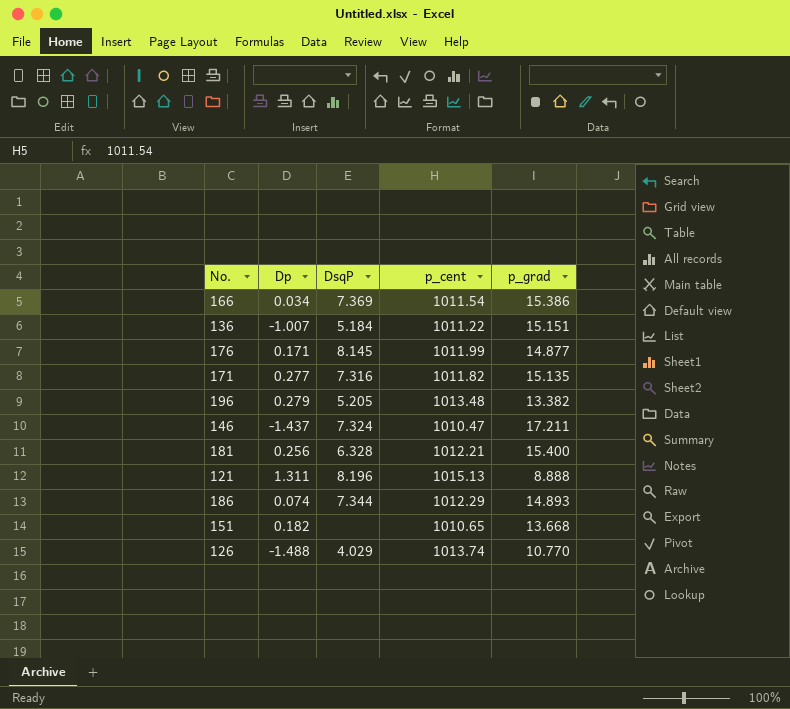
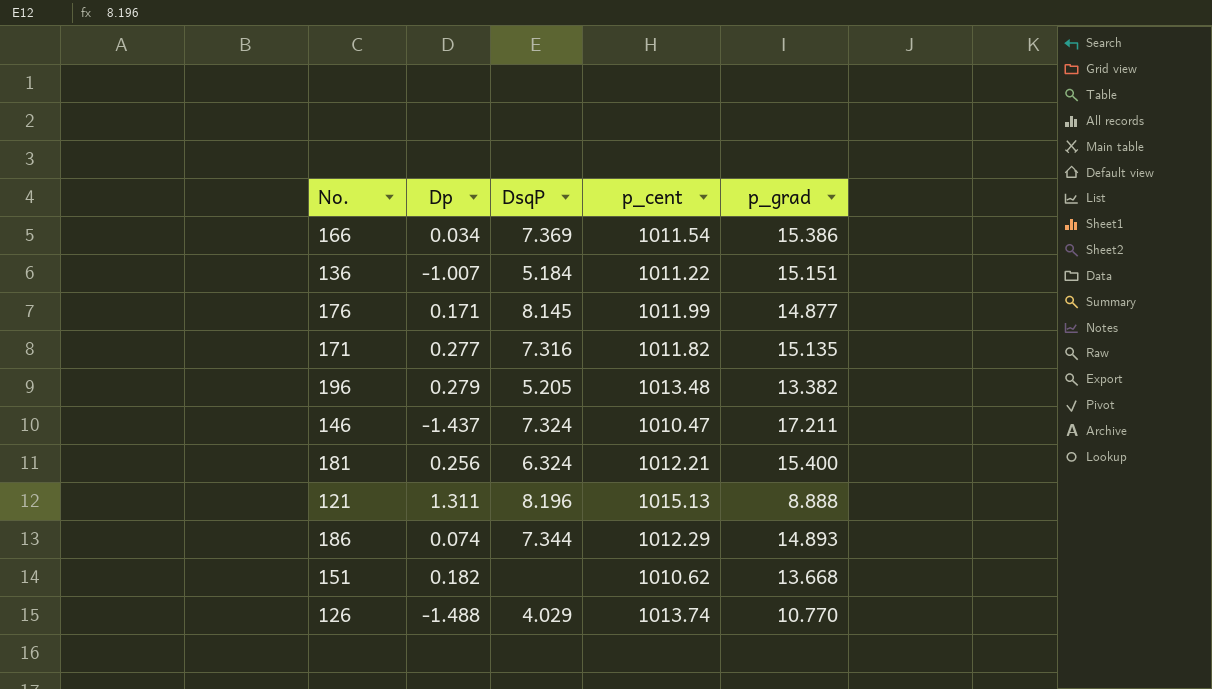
181 | DsqP: 6.328 -> 6.324
151 | p_cent: 1010.65 -> 1010.62

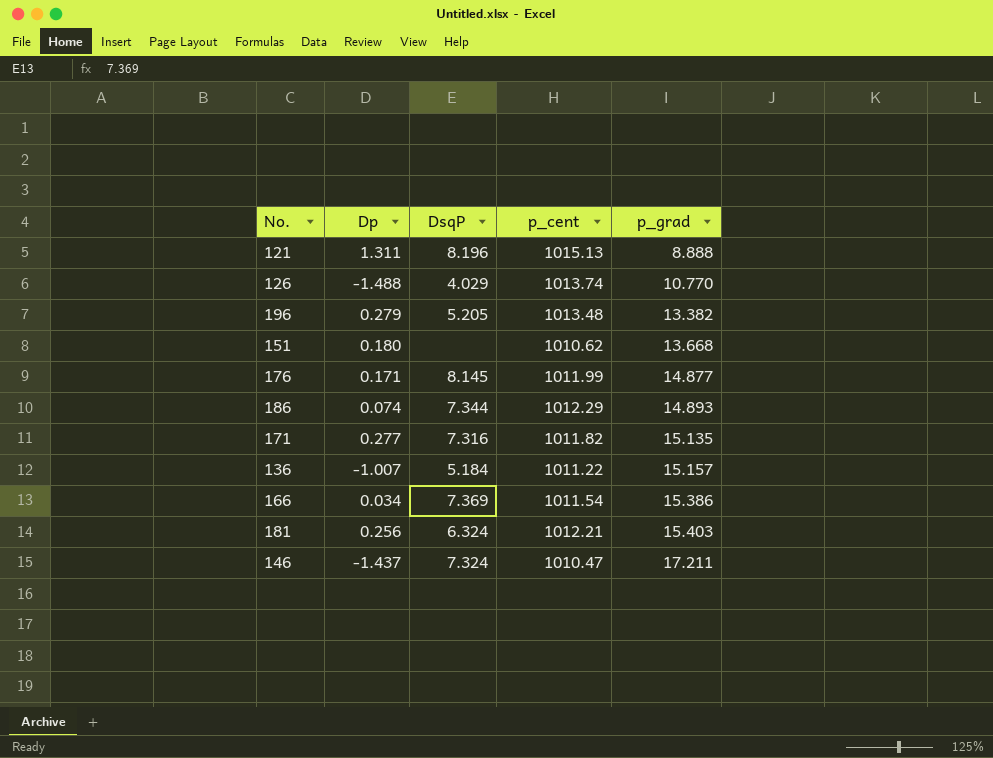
row order: none -> p_grad ascending
151 | Dp: 0.182 -> 0.180
136 | p_grad: 15.151 -> 15.157
181 | p_grad: 15.400 -> 15.403

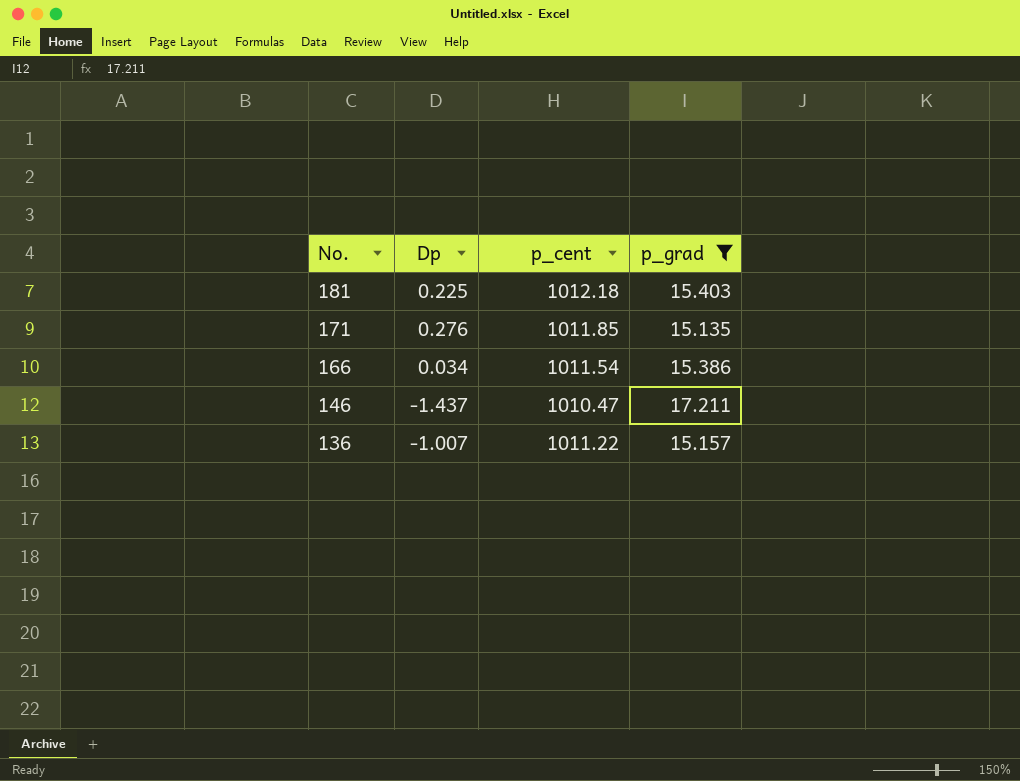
filter: none -> p_grad >= 15.135
row order: p_grad ascending -> No. descending
column DsqP | position: 3 -> none
181 | Dp: 0.256 -> 0.225
181 | p_cent: 1012.21 -> 1012.18
171 | Dp: 0.277 -> 0.276
171 | p_cent: 1011.82 -> 1011.85

